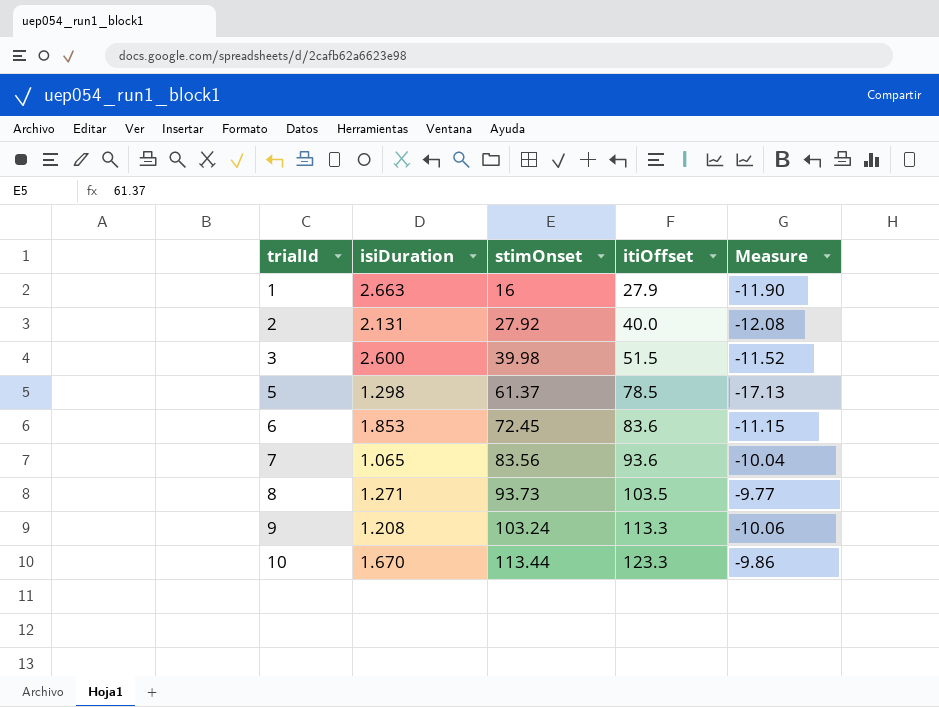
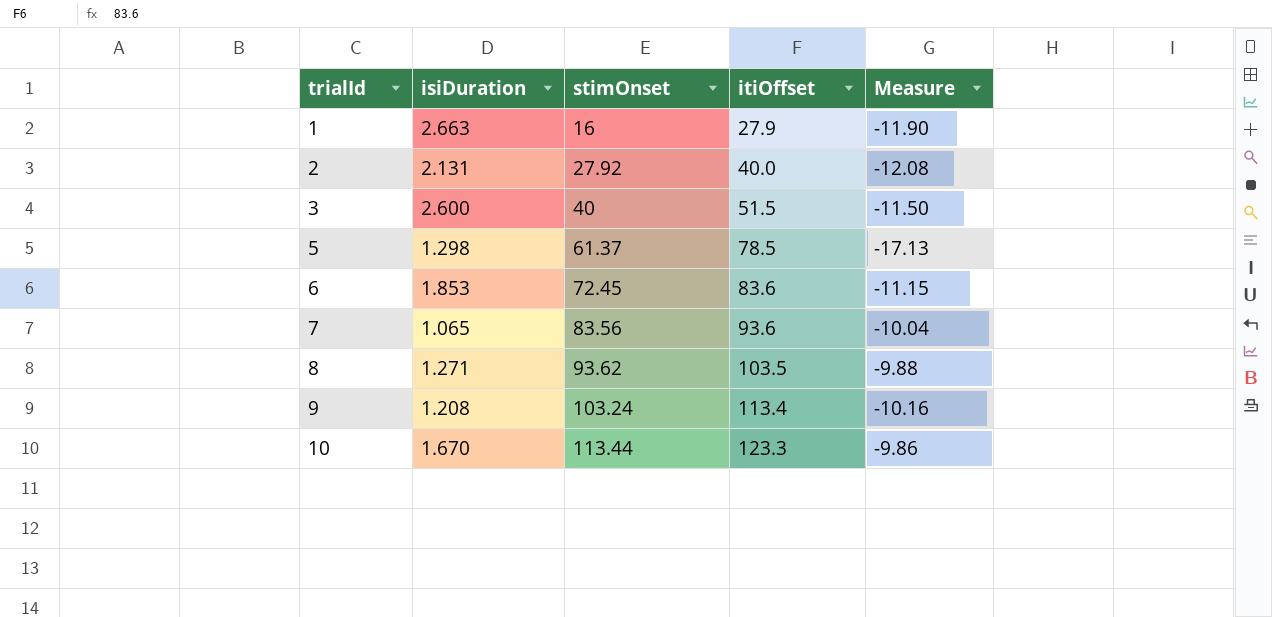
3 | stimOnset: 39.98 -> 40
3 | Measure: -11.52 -> -11.50
8 | stimOnset: 93.73 -> 93.62
8 | Measure: -9.77 -> -9.88
9 | itiOffset: 113.3 -> 113.4
9 | Measure: -10.06 -> -10.16

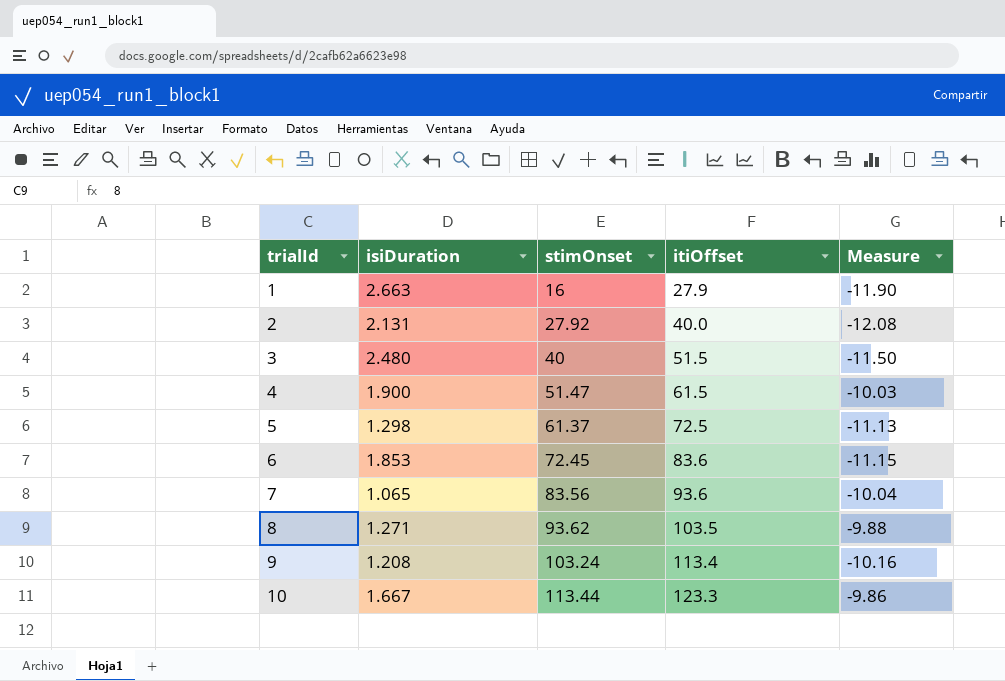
3 | isiDuration: 2.600 -> 2.480
row 4: none -> 1.900 | 51.47 | 61.5 | -10.03
5 | itiOffset: 78.5 -> 72.5
5 | Measure: -17.13 -> -11.13
10 | isiDuration: 1.670 -> 1.667

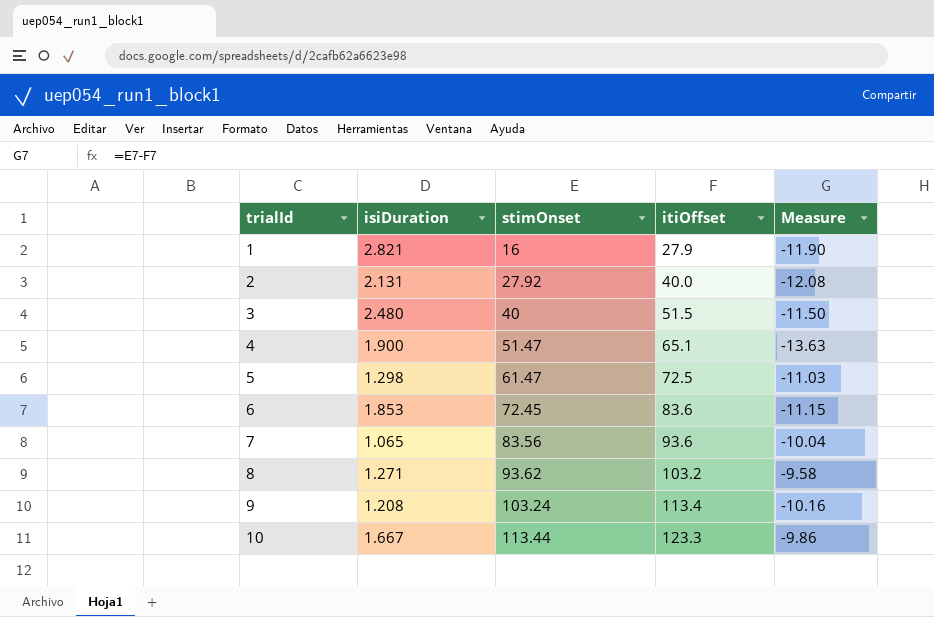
1 | isiDuration: 2.663 -> 2.821
4 | itiOffset: 61.5 -> 65.1
4 | Measure: -10.03 -> -13.63
5 | stimOnset: 61.37 -> 61.47
5 | Measure: -11.13 -> -11.03
8 | itiOffset: 103.5 -> 103.2
8 | Measure: -9.88 -> -9.58

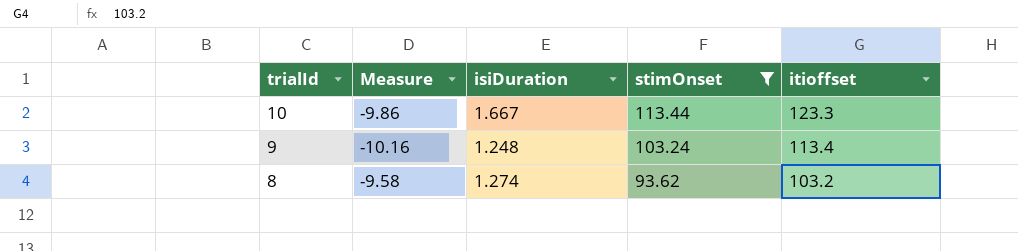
filter: none -> stimOnset >= 93.62
row order: trialId ascending -> trialId descending
column Measure | position: 5 -> 2
column name: itiOffset -> itioffset
9 | isiDuration: 1.208 -> 1.248
8 | isiDuration: 1.271 -> 1.274

